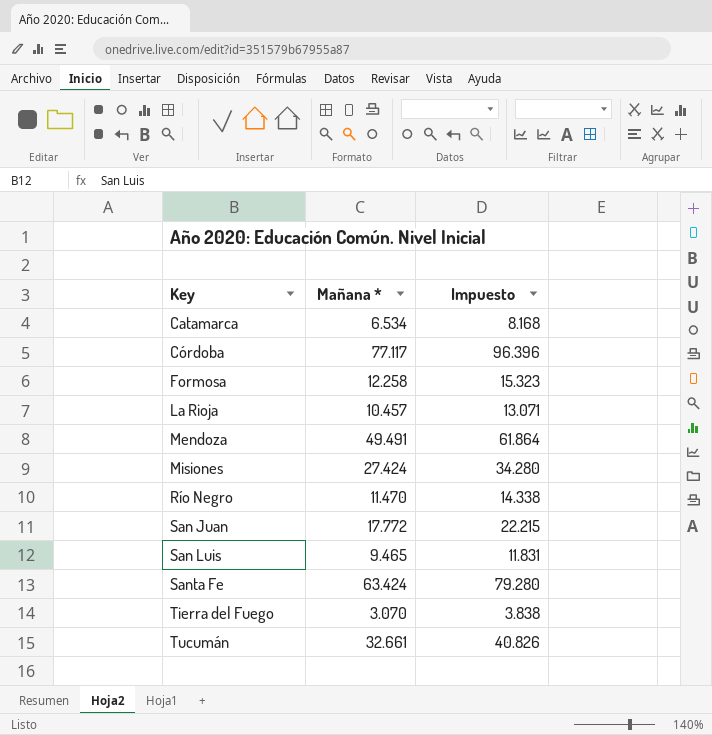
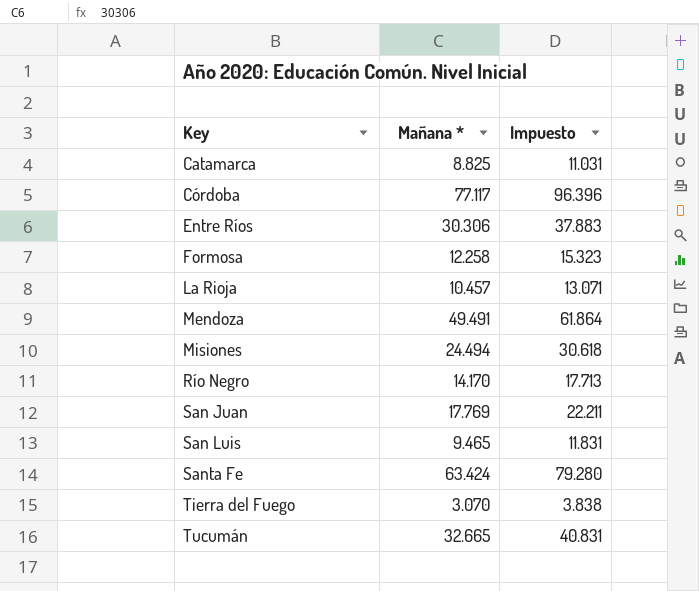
Catamarca | Mañana *: 6.534 -> 8.825
Catamarca | Impuesto: 8.168 -> 11.031
row Entre Ríos: none -> 30.306 | 37.883
Misiones | Mañana *: 27.424 -> 24.494
Misiones | Impuesto: 34.280 -> 30.618
Río Negro | Mañana *: 11.470 -> 14.170
Río Negro | Impuesto: 14.338 -> 17.713
San Juan | Mañana *: 17.772 -> 17.769
San Juan | Impuesto: 22.215 -> 22.211
Tucumán | Mañana *: 32.661 -> 32.665
Tucumán | Impuesto: 40.826 -> 40.831

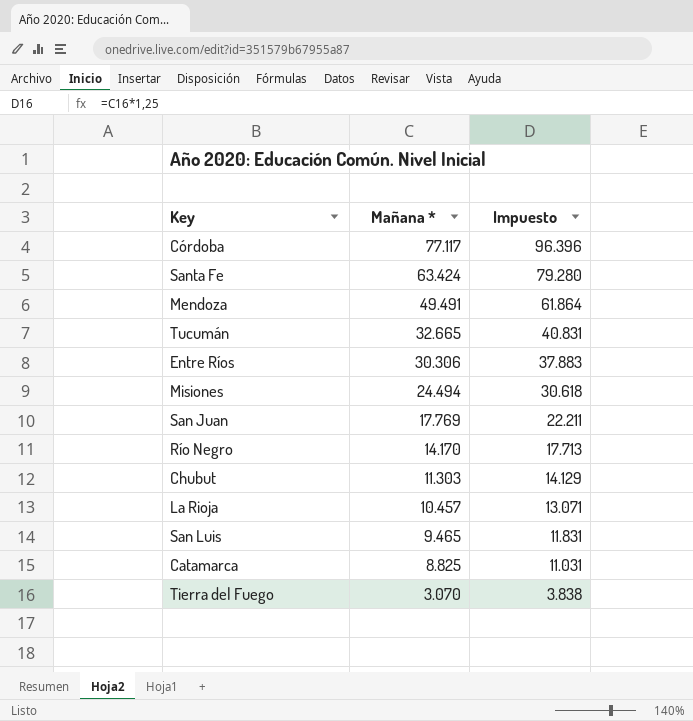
row order: Key ascending -> Mañana * descending
row Formosa: 12.258 | 15.323 -> none
row Chubut: none -> 11.303 | 14.129

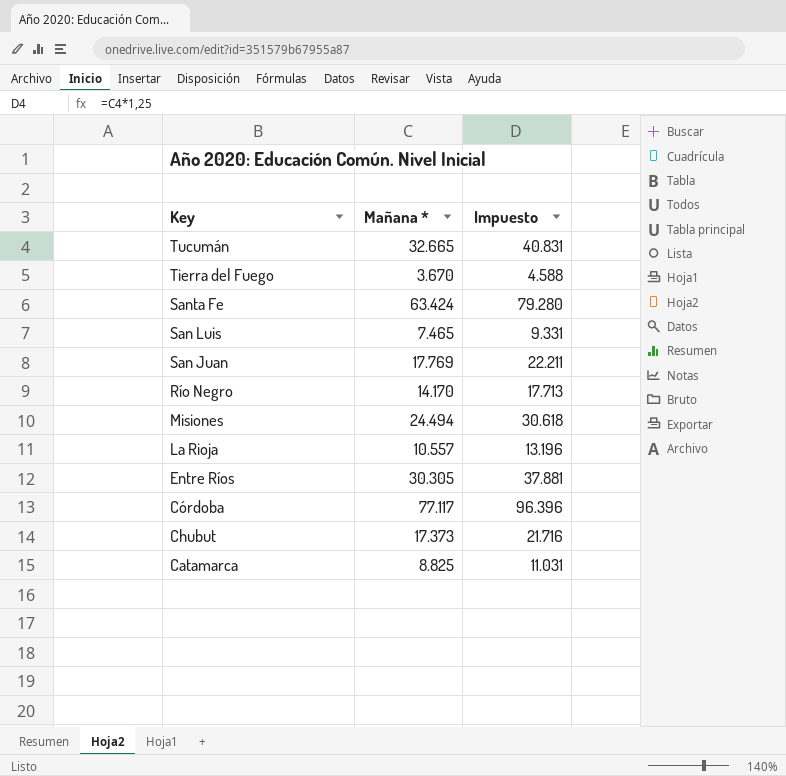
row order: Mañana * descending -> Key descending
row Mendoza: 49.491 | 61.864 -> none
Tierra del Fuego | Mañana *: 3.070 -> 3.670
Tierra del Fuego | Impuesto: 3.838 -> 4.588
San Luis | Mañana *: 9.465 -> 7.465
San Luis | Impuesto: 11.831 -> 9.331
La Rioja | Mañana *: 10.457 -> 10.557
La Rioja | Impuesto: 13.071 -> 13.196
Entre Ríos | Mañana *: 30.306 -> 30.305
Entre Ríos | Impuesto: 37.883 -> 37.881
Chubut | Mañana *: 11.303 -> 17.373
Chubut | Impuesto: 14.129 -> 21.716

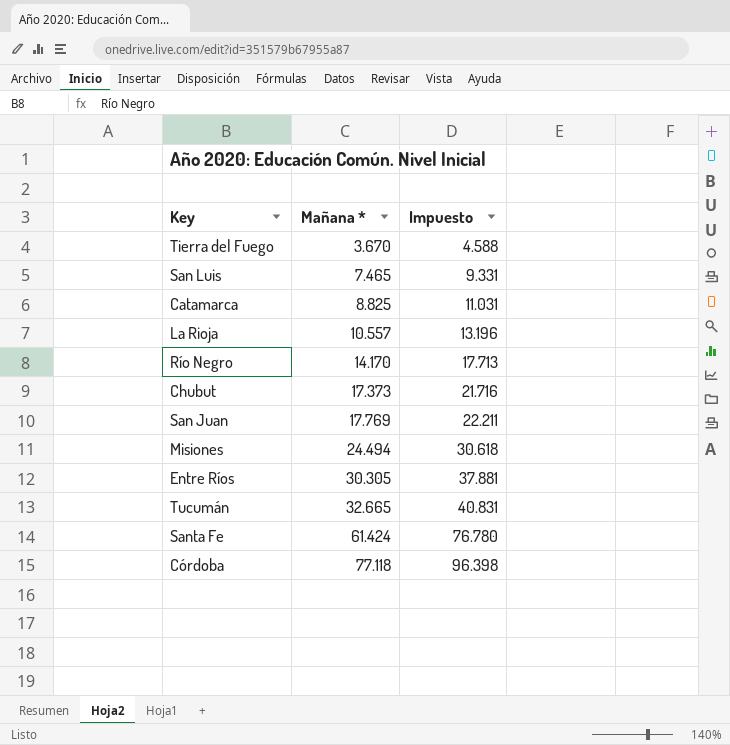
row order: Key descending -> Mañana * ascending
Santa Fe | Mañana *: 63.424 -> 61.424
Santa Fe | Impuesto: 79.280 -> 76.780
Córdoba | Mañana *: 77.117 -> 77.118
Córdoba | Impuesto: 96.396 -> 96.398

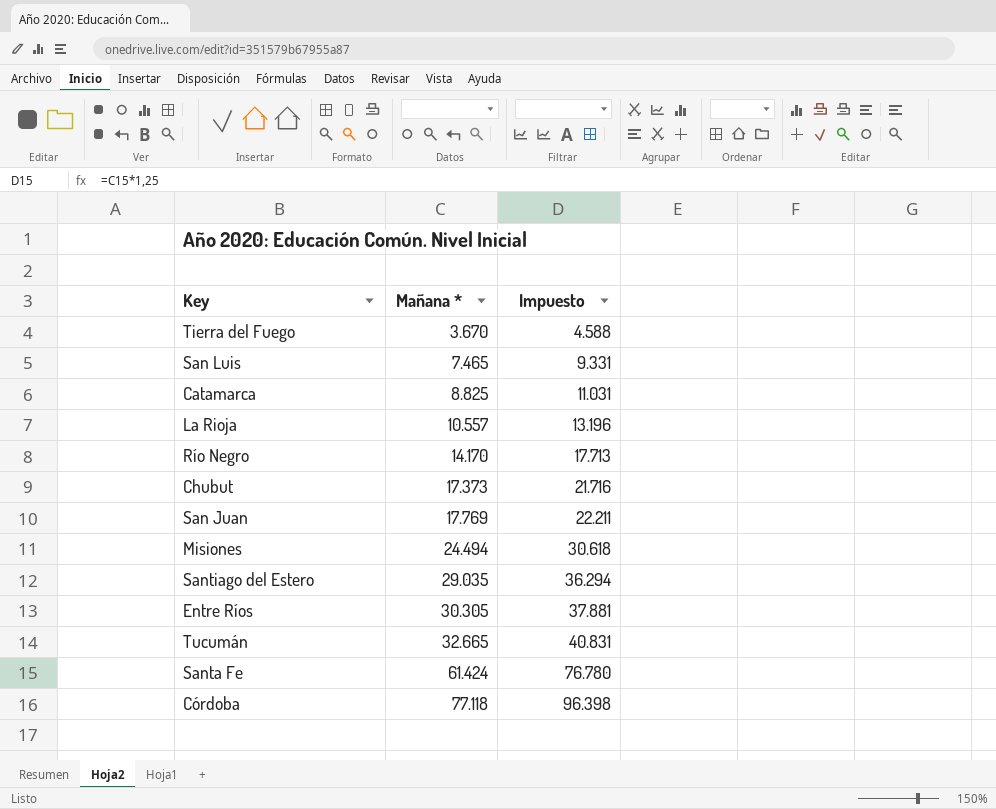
row Santiago del Estero: none -> 29.035 | 36.294

